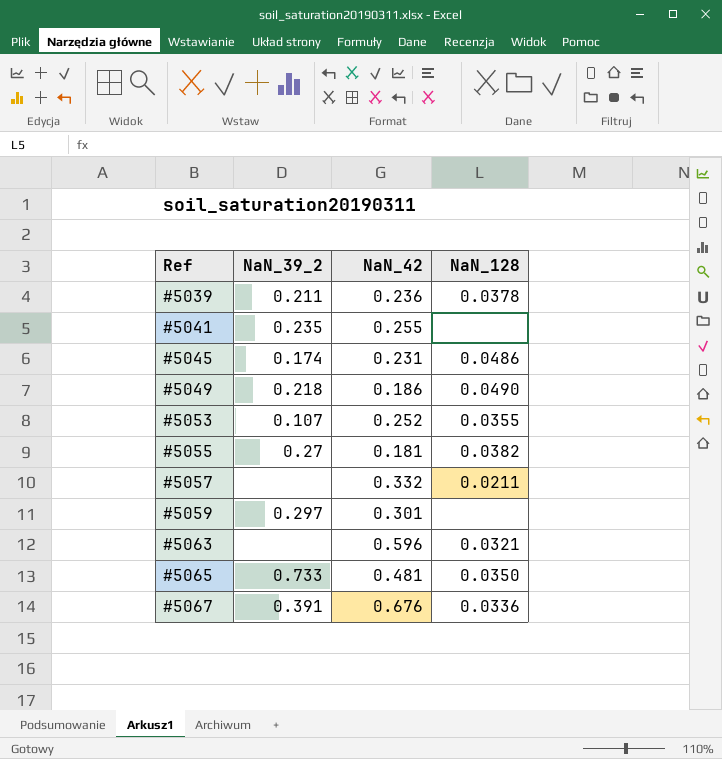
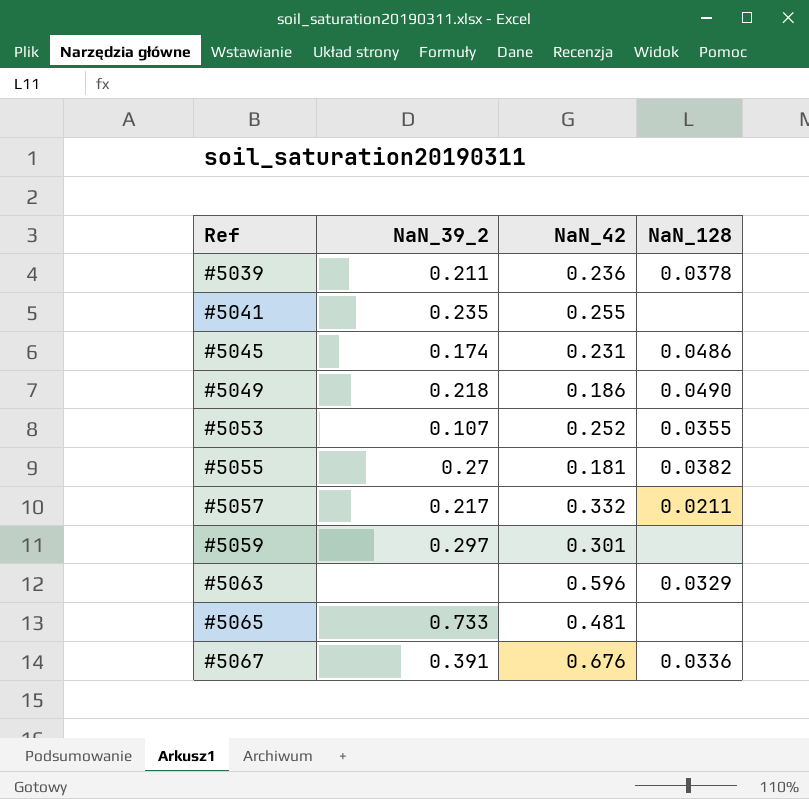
#5057 | NaN_39_2: none -> 0.217
#5063 | NaN_128: 0.0321 -> 0.0329
#5065 | NaN_128: 0.0350 -> none

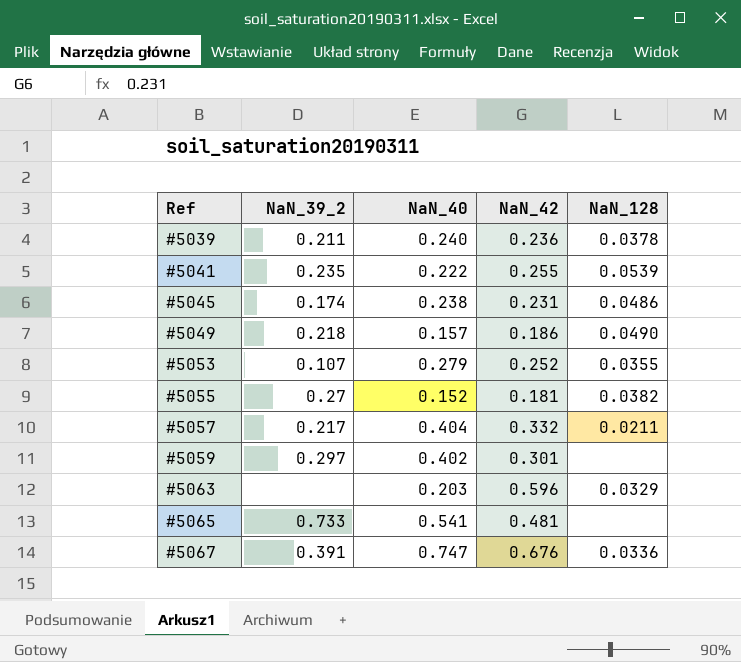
column NaN_40 | position: none -> 3
#5041 | NaN_128: none -> 0.0539

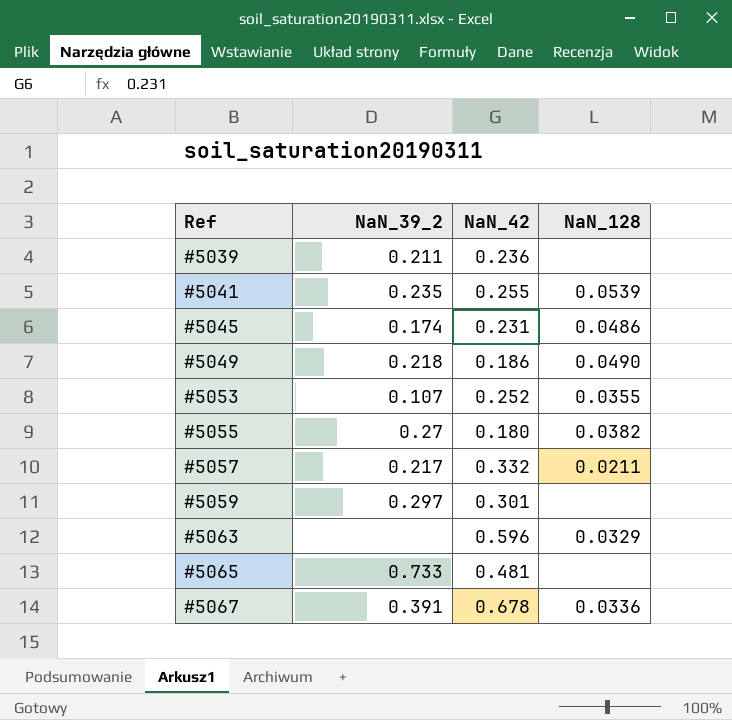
column NaN_40 | position: 3 -> none
#5039 | NaN_128: 0.0378 -> none
#5055 | NaN_42: 0.181 -> 0.180
#5067 | NaN_42: 0.676 -> 0.678

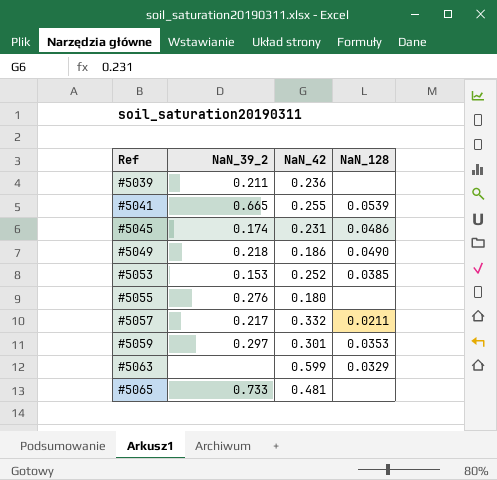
row #5067: 0.391 | 0.678 | 0.0336 -> none
#5041 | NaN_39_2: 0.235 -> 0.665
#5053 | NaN_39_2: 0.107 -> 0.153
#5053 | NaN_128: 0.0355 -> 0.0385
#5055 | NaN_39_2: 0.27 -> 0.276
#5055 | NaN_128: 0.0382 -> none
#5059 | NaN_128: none -> 0.0353
#5063 | NaN_42: 0.596 -> 0.599

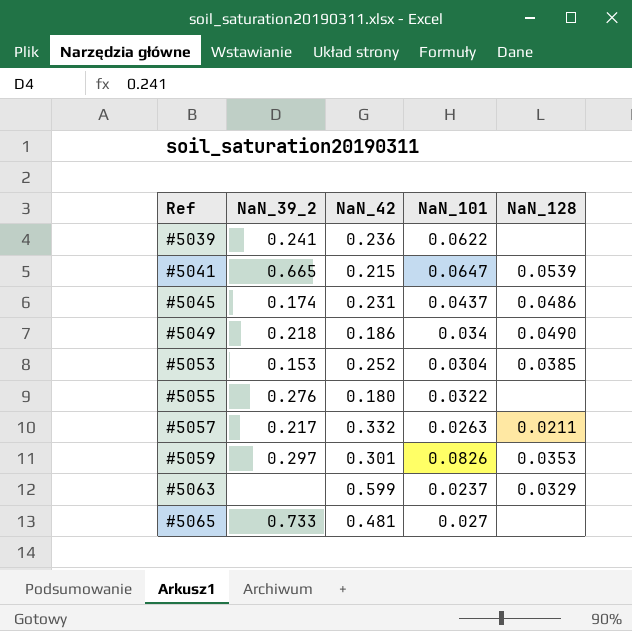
column NaN_101 | position: none -> 4
#5039 | NaN_39_2: 0.211 -> 0.241
#5041 | NaN_42: 0.255 -> 0.215

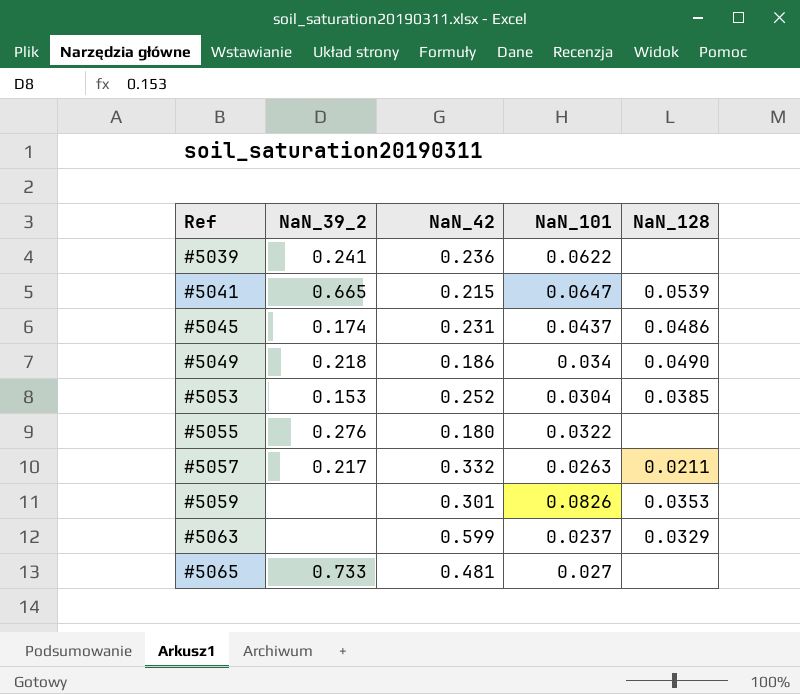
#5059 | NaN_39_2: 0.297 -> none

